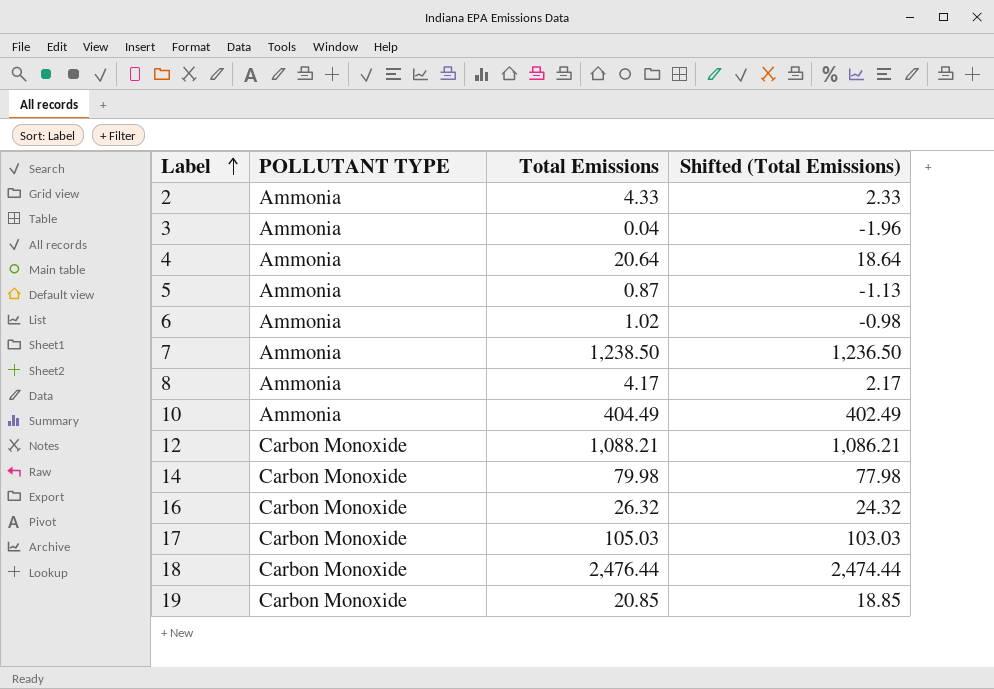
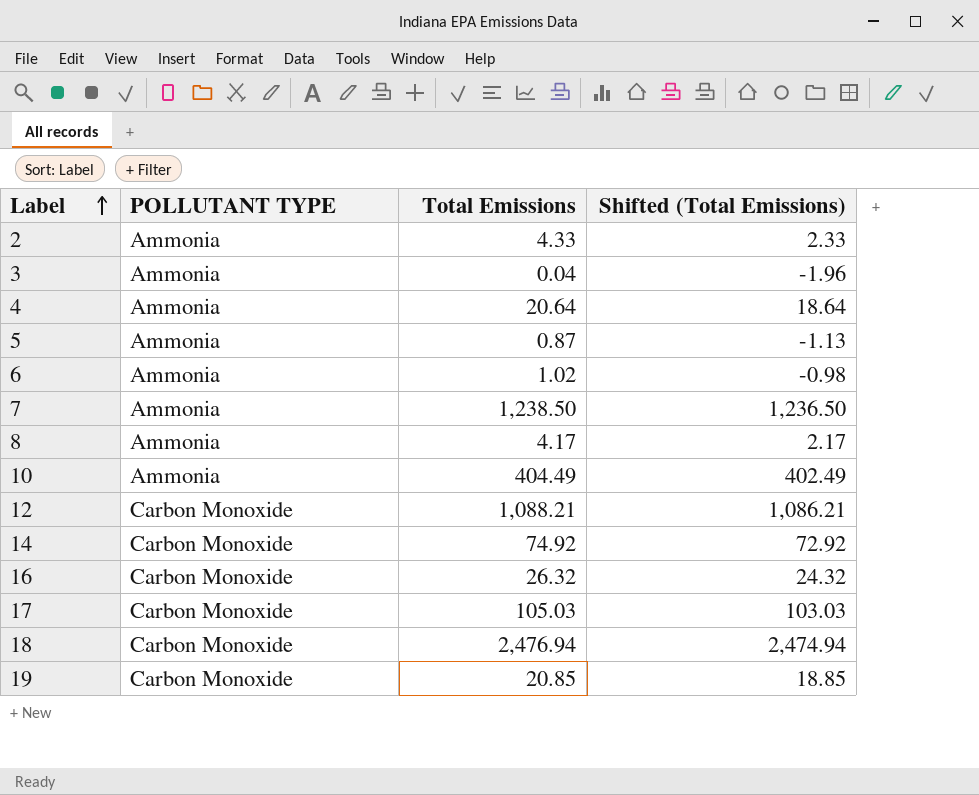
14 | Total Emissions: 79.98 -> 74.92
14 | Shifted (Total Emissions): 77.98 -> 72.92
18 | Total Emissions: 2,476.44 -> 2,476.94
18 | Shifted (Total Emissions): 2,474.44 -> 2,474.94

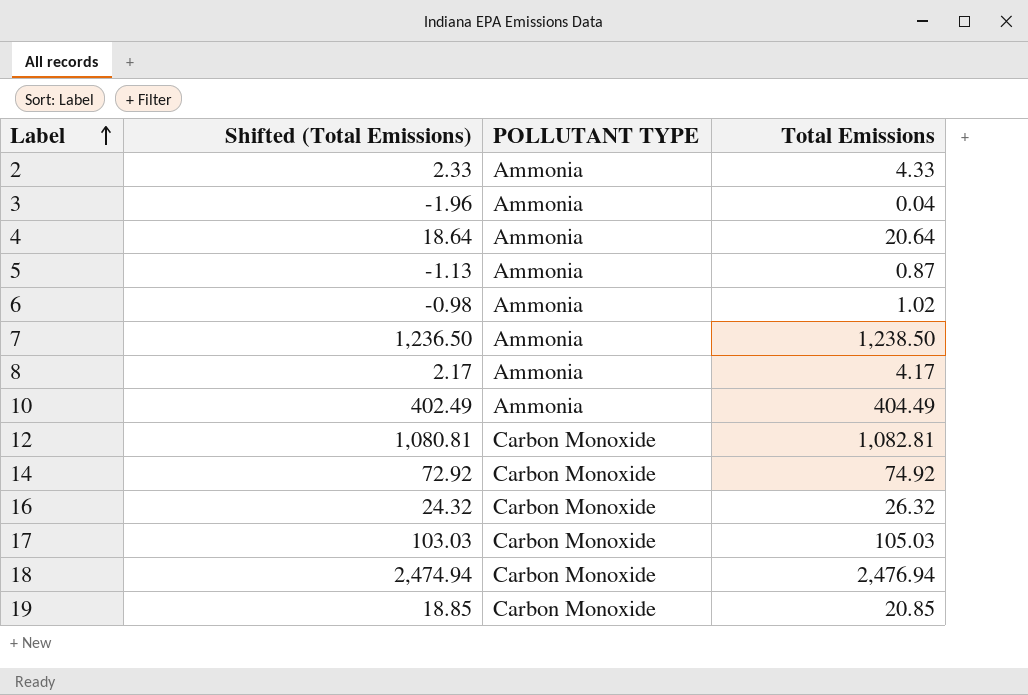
column Shifted (Total Emissions) | position: 4 -> 2
12 | Shifted (Total Emissions): 1,086.21 -> 1,080.81
12 | Total Emissions: 1,088.21 -> 1,082.81

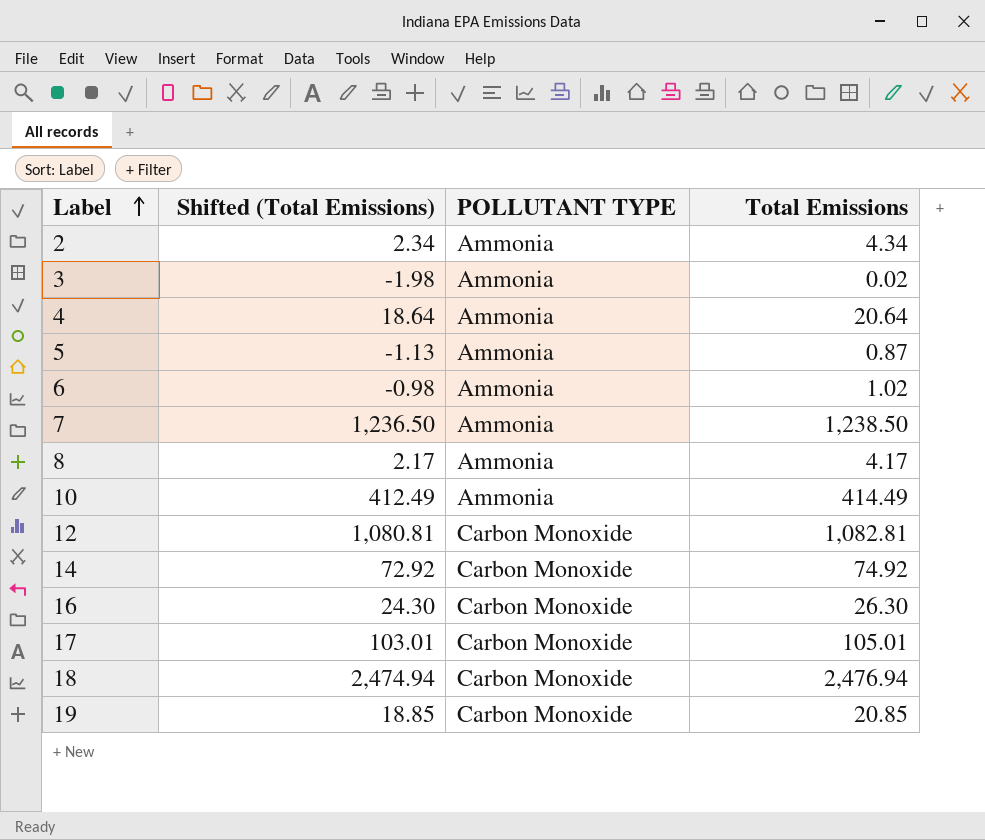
2 | Shifted (Total Emissions): 2.33 -> 2.34
2 | Total Emissions: 4.33 -> 4.34
3 | Shifted (Total Emissions): -1.96 -> -1.98
3 | Total Emissions: 0.04 -> 0.02
10 | Shifted (Total Emissions): 402.49 -> 412.49
10 | Total Emissions: 404.49 -> 414.49
16 | Shifted (Total Emissions): 24.32 -> 24.30
16 | Total Emissions: 26.32 -> 26.30
17 | Shifted (Total Emissions): 103.03 -> 103.01
17 | Total Emissions: 105.03 -> 105.01

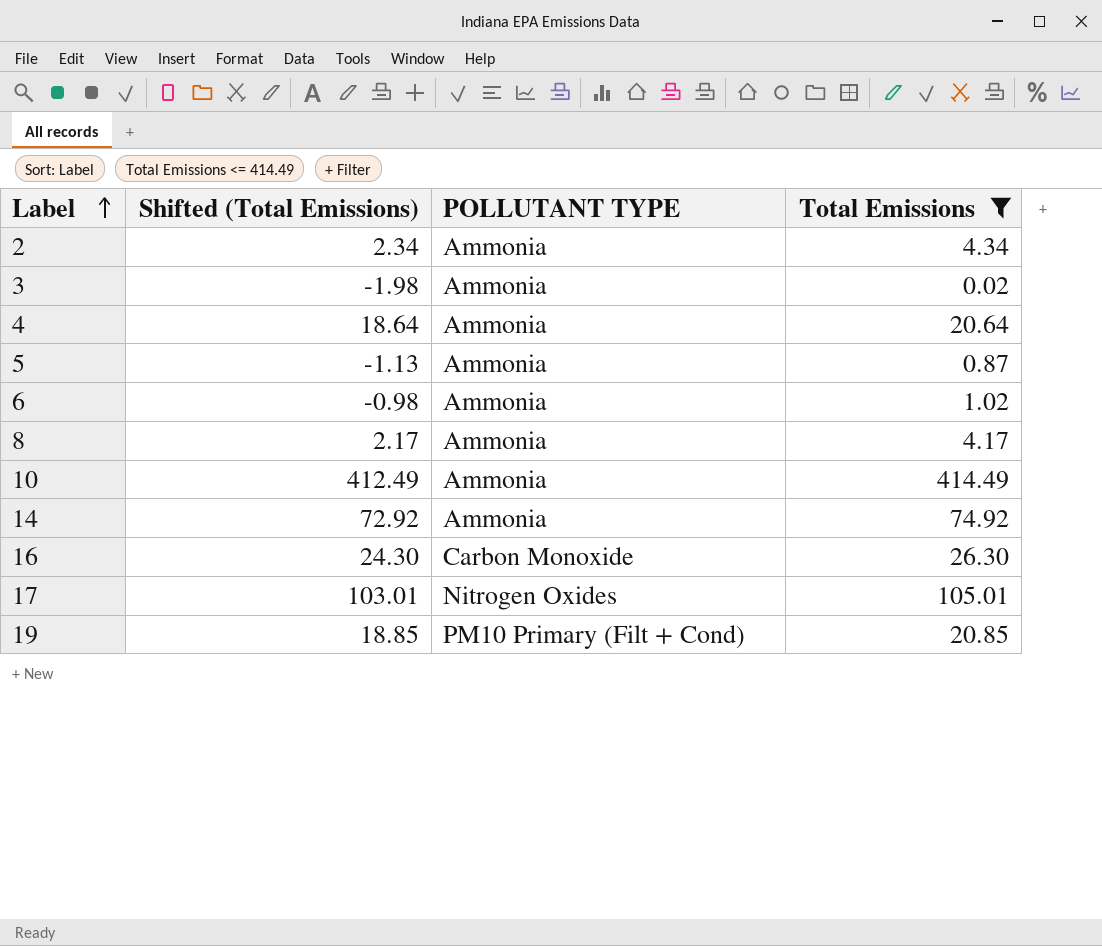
filter: none -> Total Emissions <= 414.49
14 | POLLUTANT TYPE: Carbon Monoxide -> Ammonia
17 | POLLUTANT TYPE: Carbon Monoxide -> Nitrogen Oxides
19 | POLLUTANT TYPE: Carbon Monoxide -> PM10 Primary (Filt + Cond)

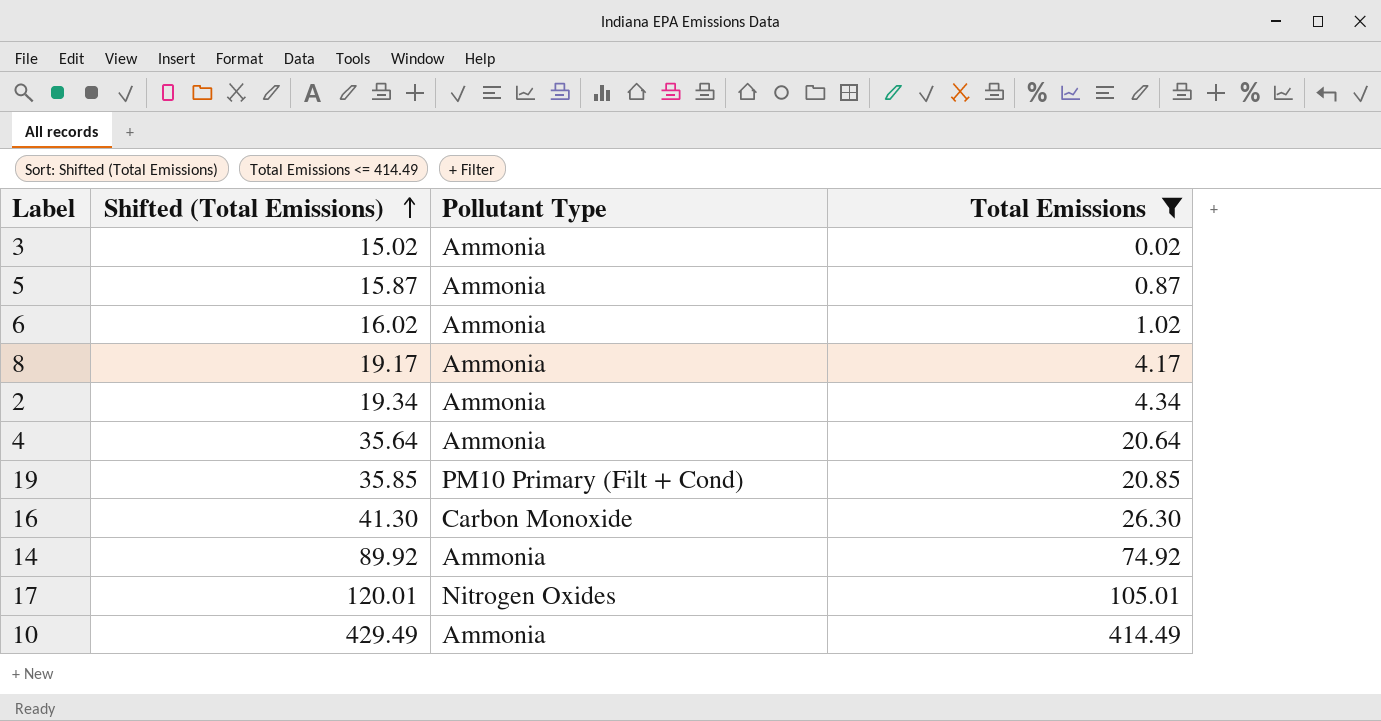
row order: Label ascending -> Shifted (Total Emissions) ascending
column Shifted (Total Emissions) | formula: [Total Emissions] - 2 -> [Total Emissions] + 15
column name: POLLUTANT TYPE -> Pollutant Type

